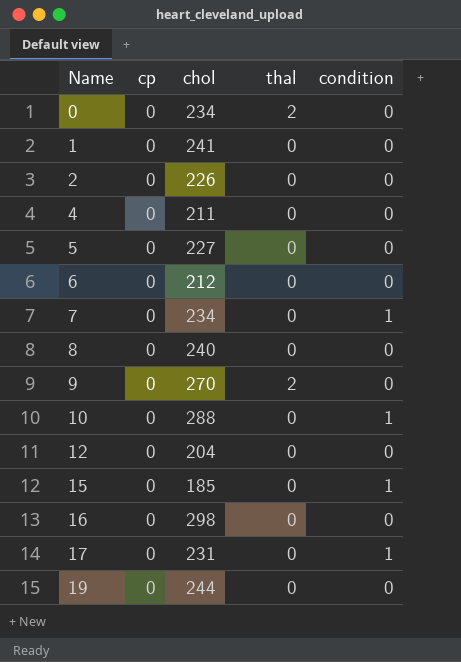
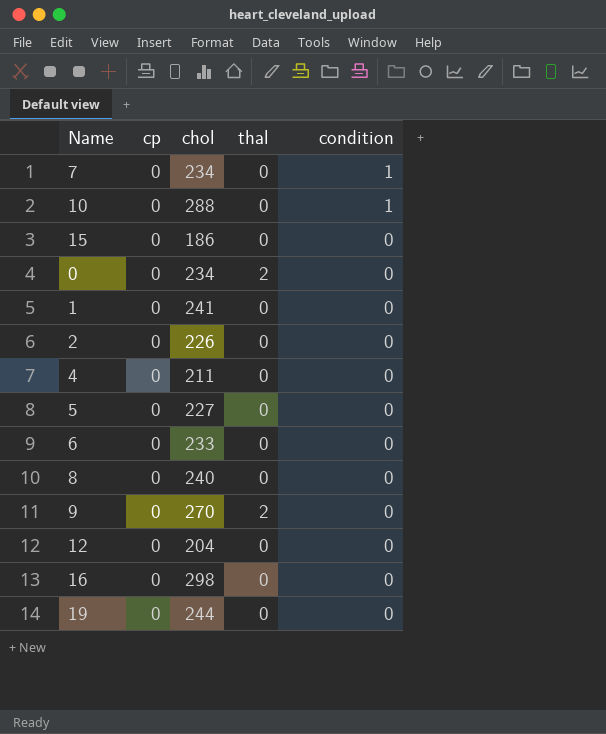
row order: Name ascending -> condition descending
row 17: 0 | 231 | 0 | 1 -> none
15 | chol: 185 -> 186
15 | condition: 1 -> 0
6 | chol: 212 -> 233

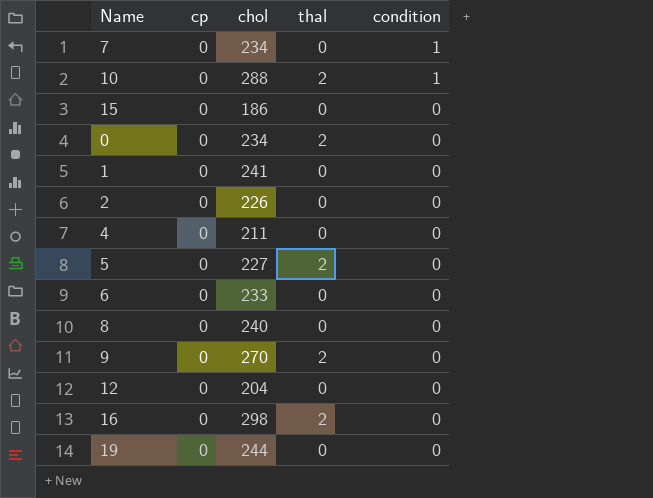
10 | thal: 0 -> 2
5 | thal: 0 -> 2
16 | thal: 0 -> 2

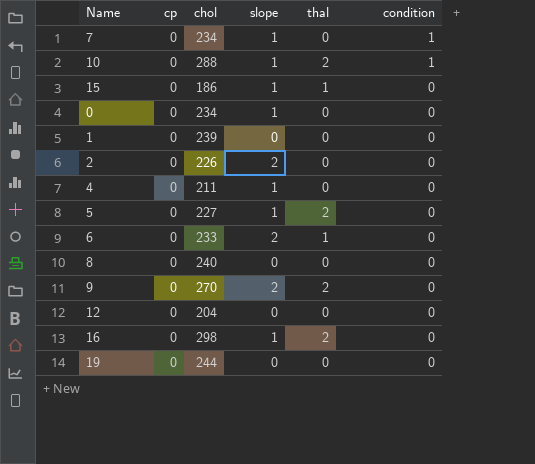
column slope | position: none -> 4
15 | thal: 0 -> 1
0 | thal: 2 -> 0
1 | chol: 241 -> 239
6 | thal: 0 -> 1

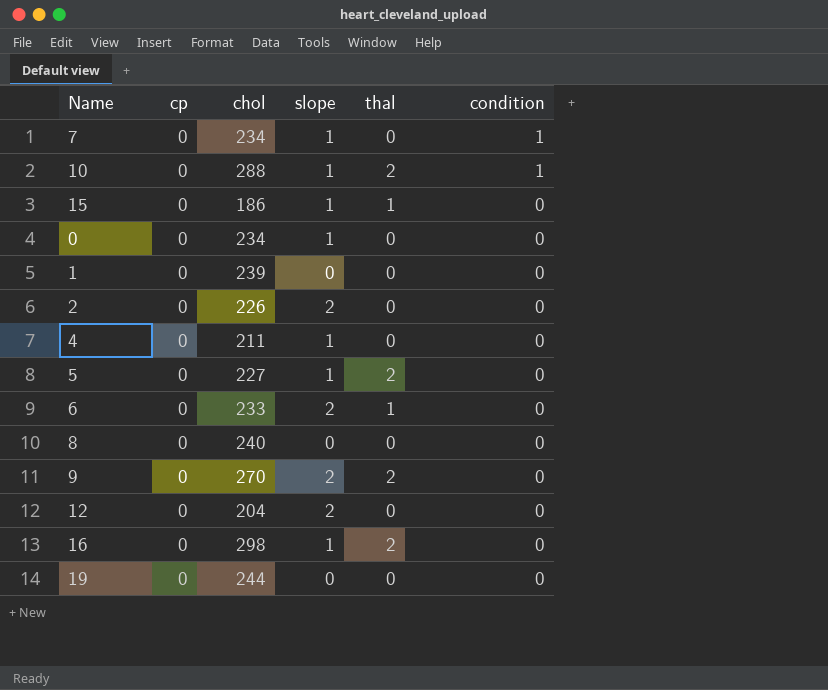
12 | slope: 0 -> 2

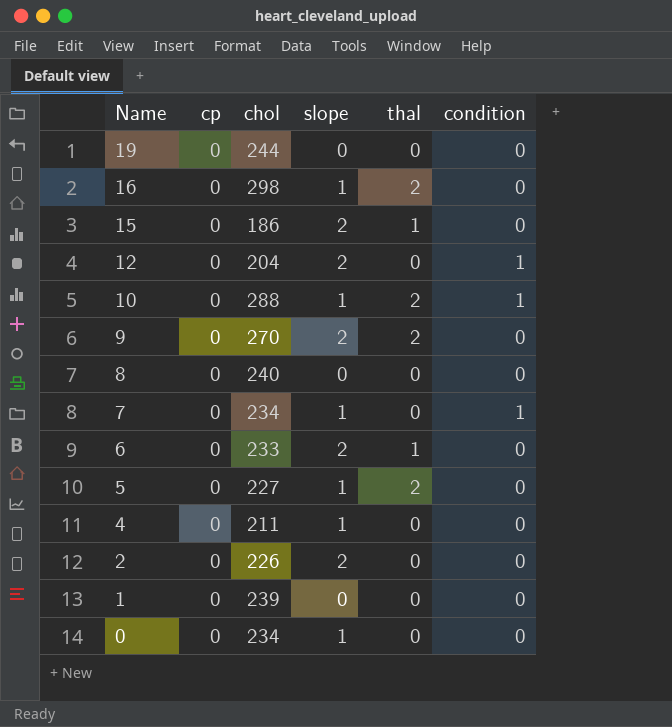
row order: condition descending -> Name descending
15 | slope: 1 -> 2
12 | condition: 0 -> 1

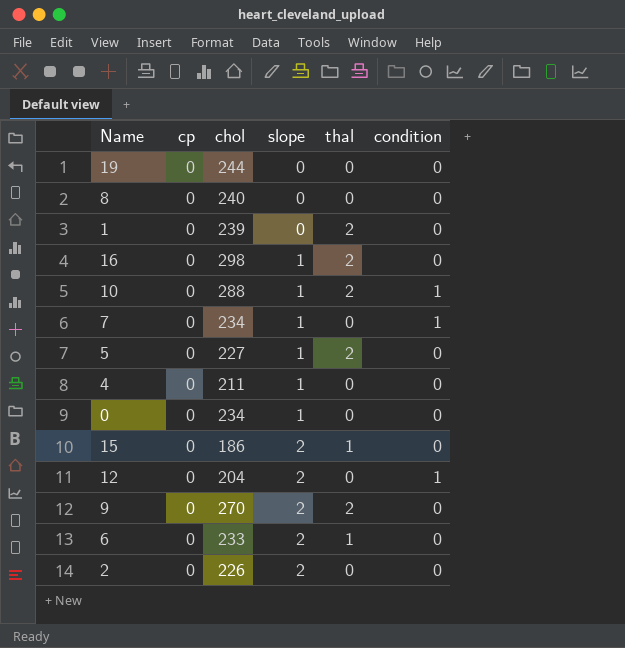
row order: Name descending -> slope ascending
1 | thal: 0 -> 2

